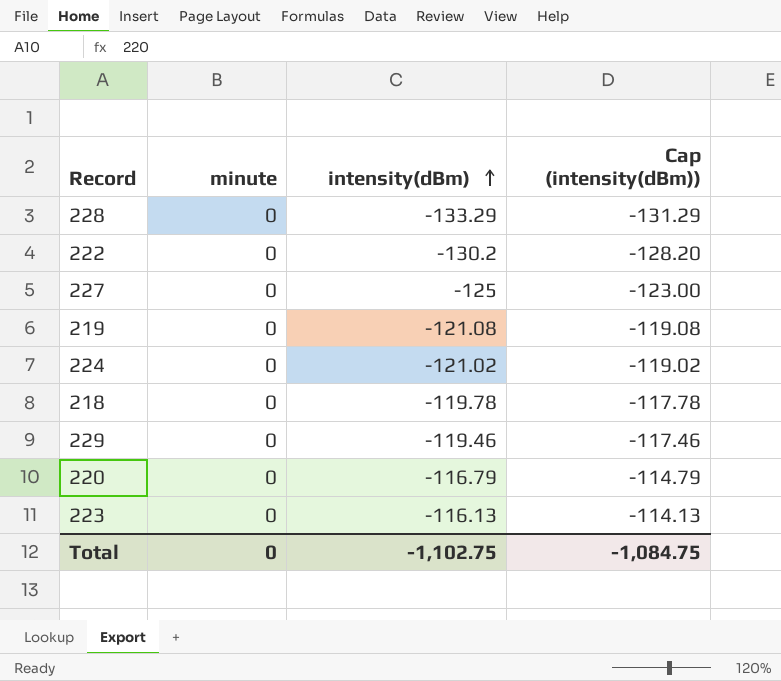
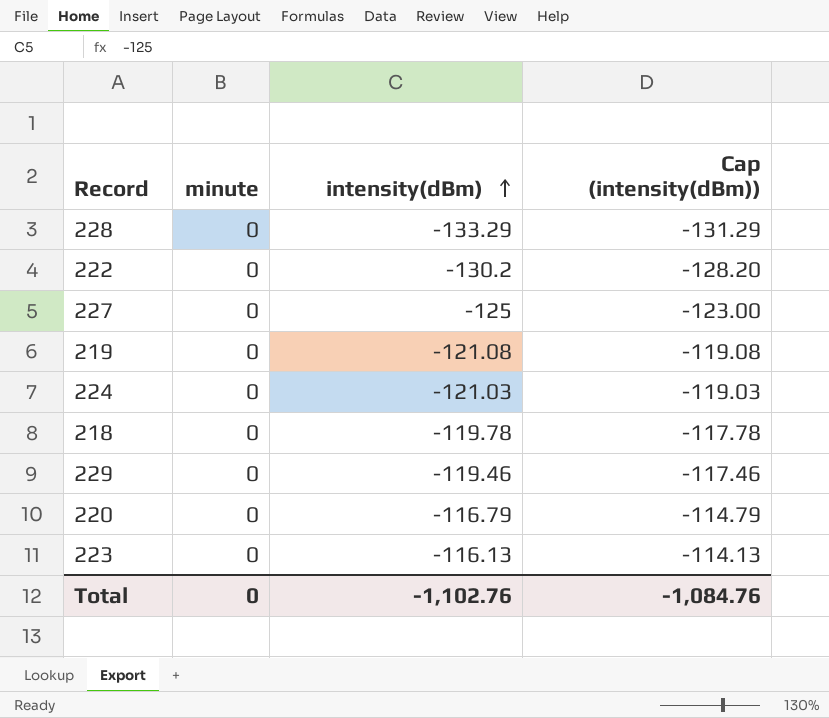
224 | intensity(dBm): -121.02 -> -121.03
224 | Cap (intensity(dBm)): -119.02 -> -119.03
Total | intensity(dBm): -1,102.75 -> -1,102.76
Total | Cap (intensity(dBm)): -1,084.75 -> -1,084.76

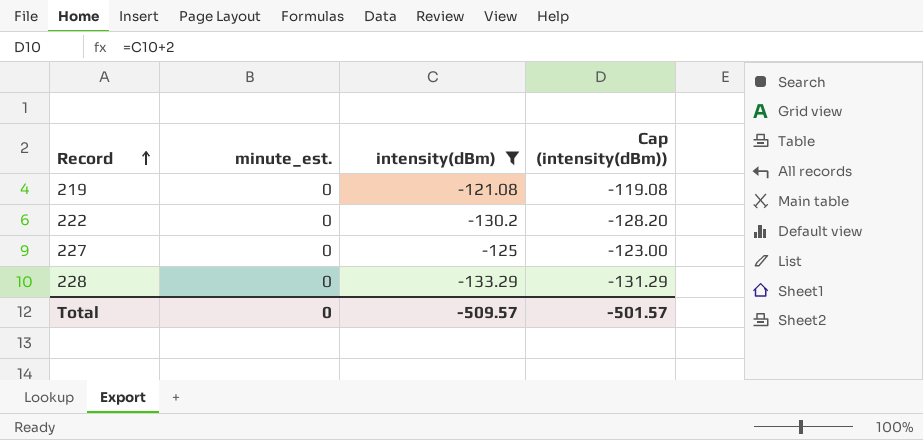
filter: none -> intensity(dBm) <= -121.08
row order: intensity(dBm) ascending -> Record ascending
column name: minute -> minute_est.
Total | intensity(dBm): -1,102.76 -> -509.57
Total | Cap (intensity(dBm)): -1,084.76 -> -501.57

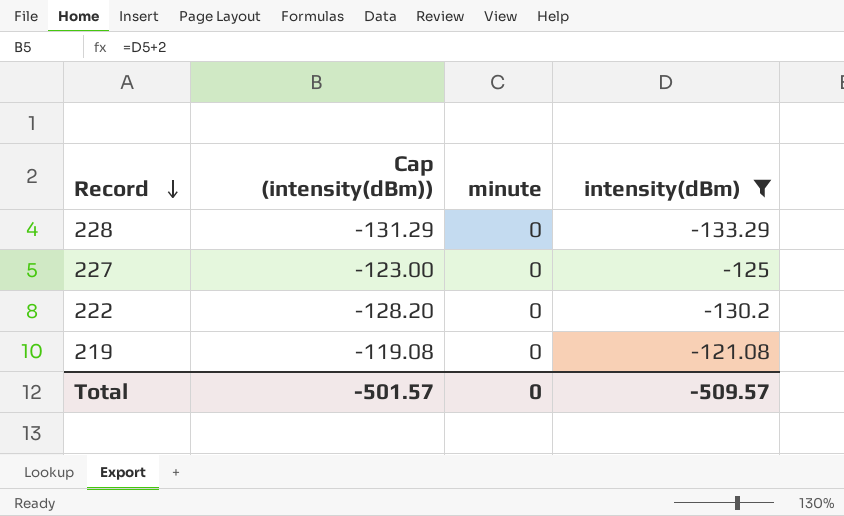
row order: Record ascending -> Record descending
column Cap (intensity(dBm)) | position: 4 -> 2
column name: minute_est. -> minute

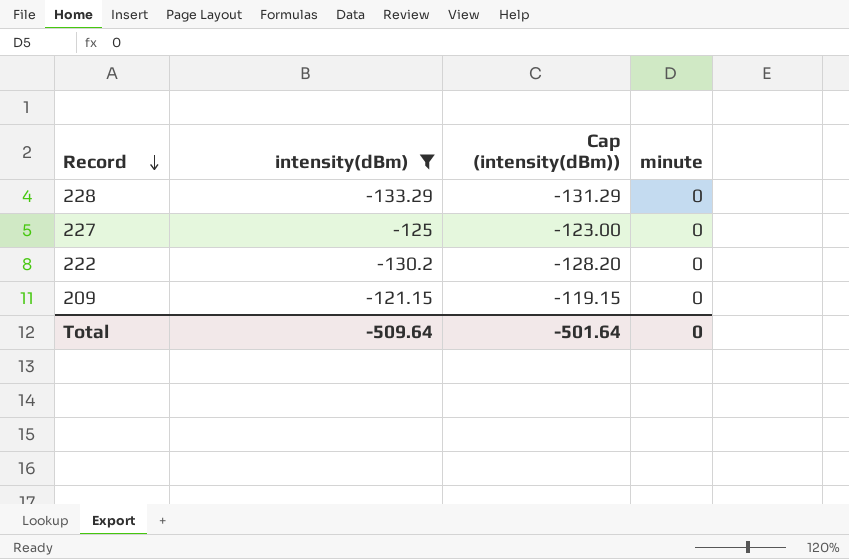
column intensity(dBm) | position: 4 -> 2
row 219: -119.08 | 0 | -121.08 -> none
row 209: none -> -121.15 | -119.15 | 0
Total | intensity(dBm): -509.57 -> -509.64
Total | Cap (intensity(dBm)): -501.57 -> -501.64

